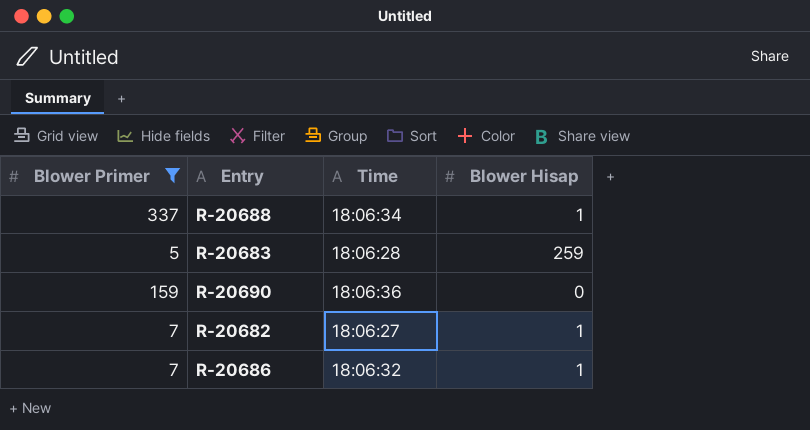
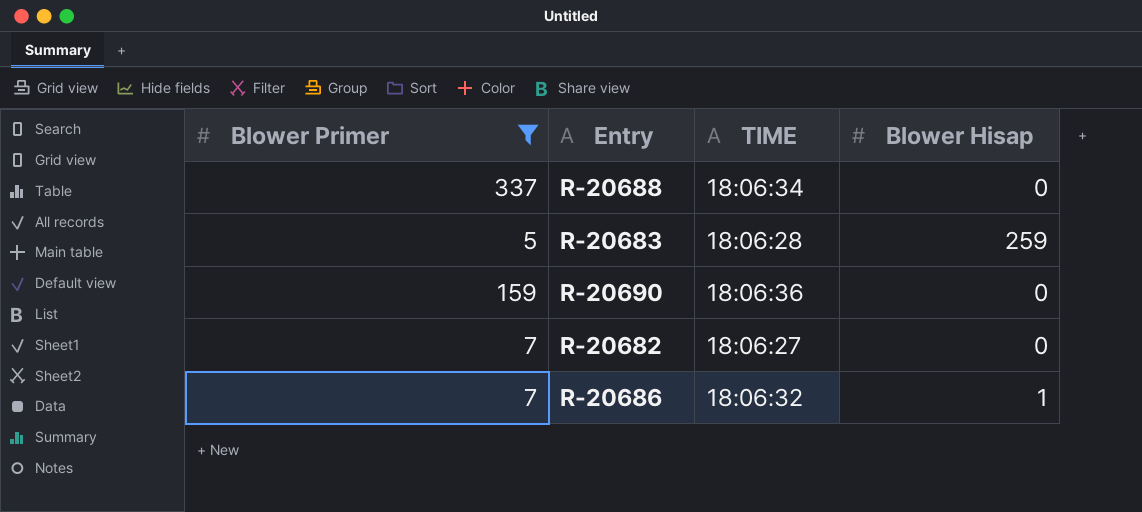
column name: Time -> TIME
R-20688 | Blower Hisap: 1 -> 0
R-20682 | Blower Hisap: 1 -> 0

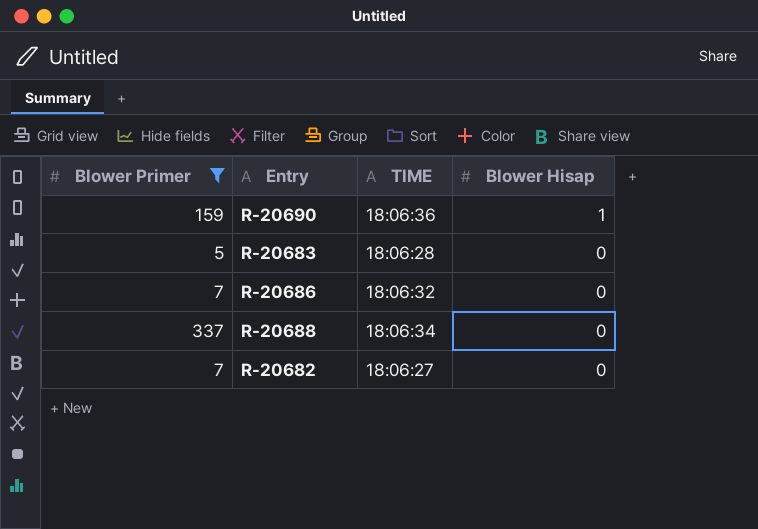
row order: none -> Blower Hisap descending
R-20690 | Blower Hisap: 0 -> 1
R-20683 | Blower Hisap: 259 -> 0
R-20686 | Blower Hisap: 1 -> 0

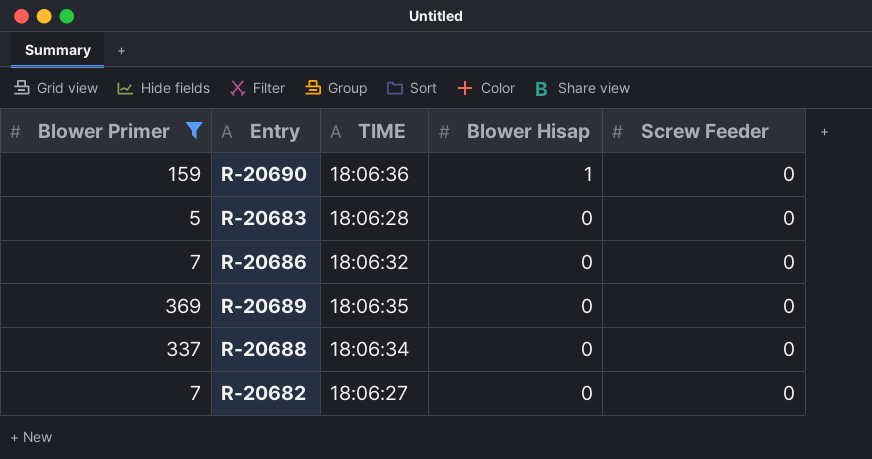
column Screw Feeder | position: none -> 5
row R-20689: none -> 369 | 18:06:35 | 0 | 0

